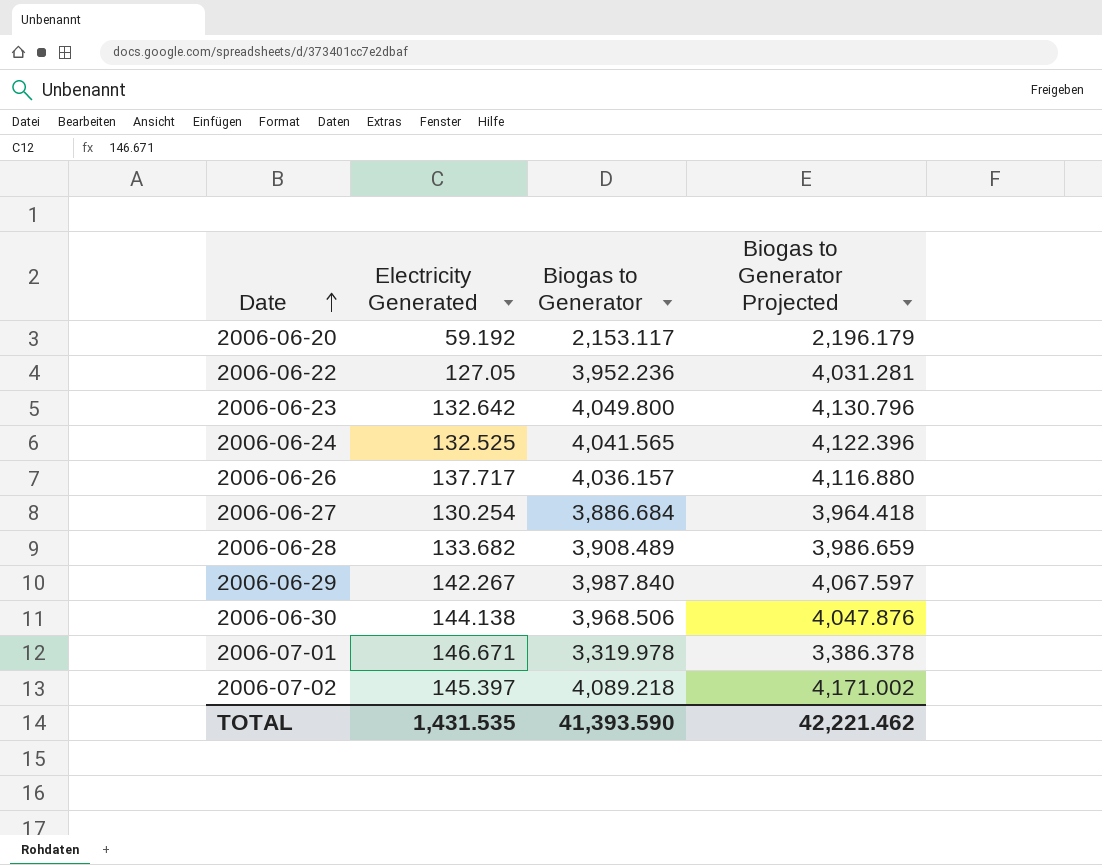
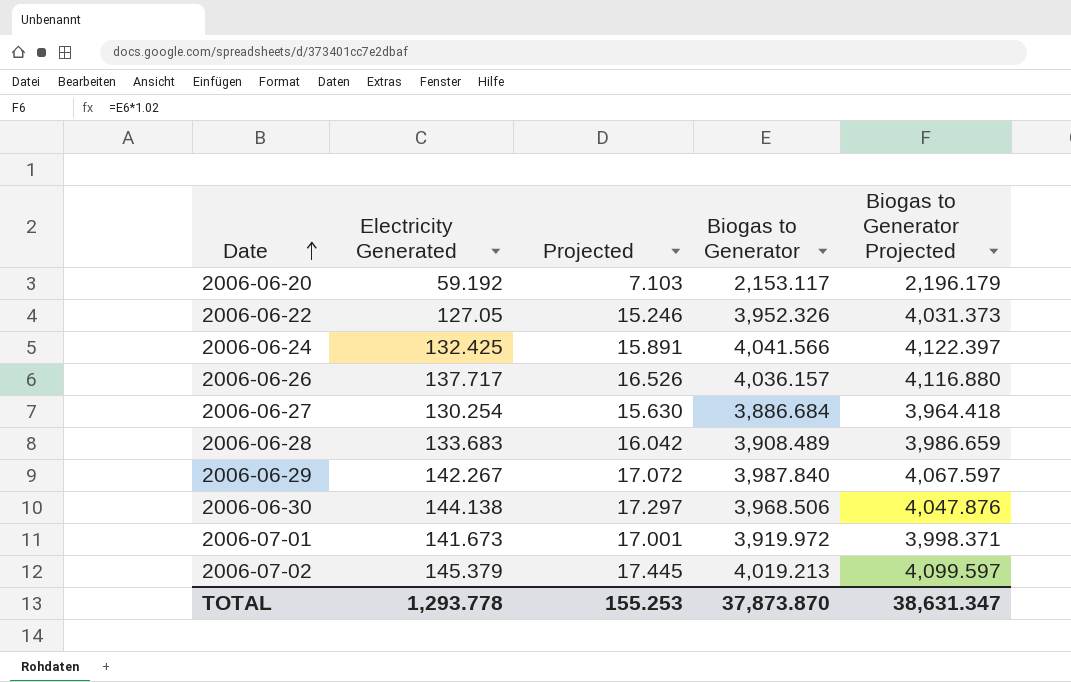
column Projected | formula: none -> [Electricity Generated] * 0.12
row 2006-06-23: 132.642 | 4,049.800 | 4,130.796 -> none
2006-06-22 | Biogas to Generator: 3,952.236 -> 3,952.326
2006-06-22 | Biogas to Generator Projected: 4,031.281 -> 4,031.373
2006-06-24 | Electricity Generated: 132.525 -> 132.425
2006-06-24 | Biogas to Generator: 4,041.565 -> 4,041.566
2006-06-24 | Biogas to Generator Projected: 4,122.396 -> 4,122.397
2006-06-28 | Electricity Generated: 133.682 -> 133.683
2006-07-01 | Electricity Generated: 146.671 -> 141.673
2006-07-01 | Biogas to Generator: 3,319.978 -> 3,919.972
2006-07-01 | Biogas to Generator Projected: 3,386.378 -> 3,998.371
2006-07-02 | Electricity Generated: 145.397 -> 145.379
2006-07-02 | Biogas to Generator: 4,089.218 -> 4,019.213
2006-07-02 | Biogas to Generator Projected: 4,171.002 -> 4,099.597
TOTAL | Electricity Generated: 1,431.535 -> 1,293.778
TOTAL | Biogas to Generator: 41,393.590 -> 37,873.870
TOTAL | Biogas to Generator Projected: 42,221.462 -> 38,631.347

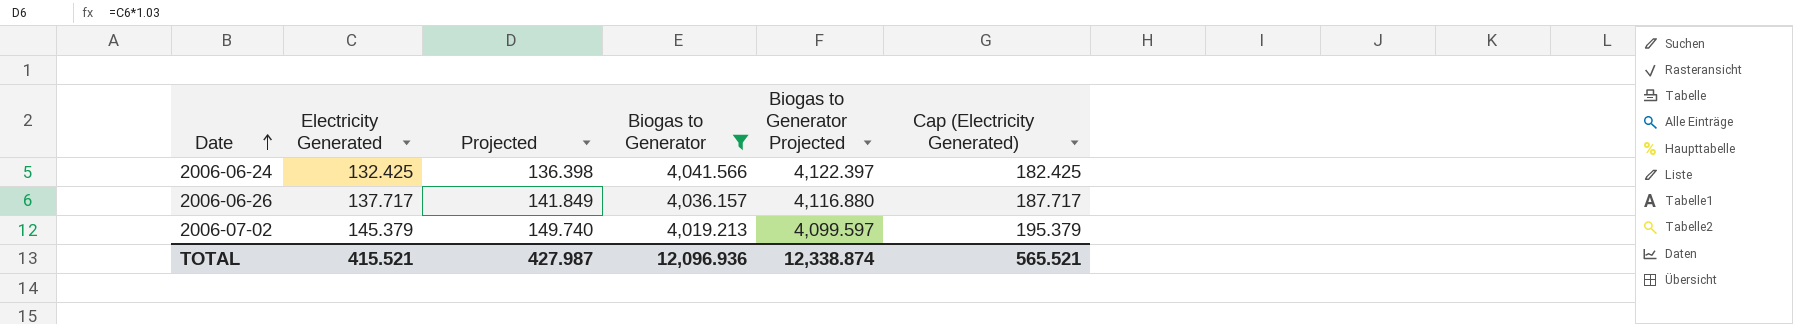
filter: none -> Biogas to Generator >= 4,019.213
column Projected | formula: [Electricity Generated] * 0.12 -> [Electricity Generated] * 1.03
column Cap (Electricity Generated) | formula: none -> [Electricity Generated] + 50
TOTAL | Electricity Generated: 1,293.778 -> 415.521
TOTAL | Projected: 155.253 -> 427.987
TOTAL | Biogas to Generator: 37,873.870 -> 12,096.936
TOTAL | Biogas to Generator Projected: 38,631.347 -> 12,338.874

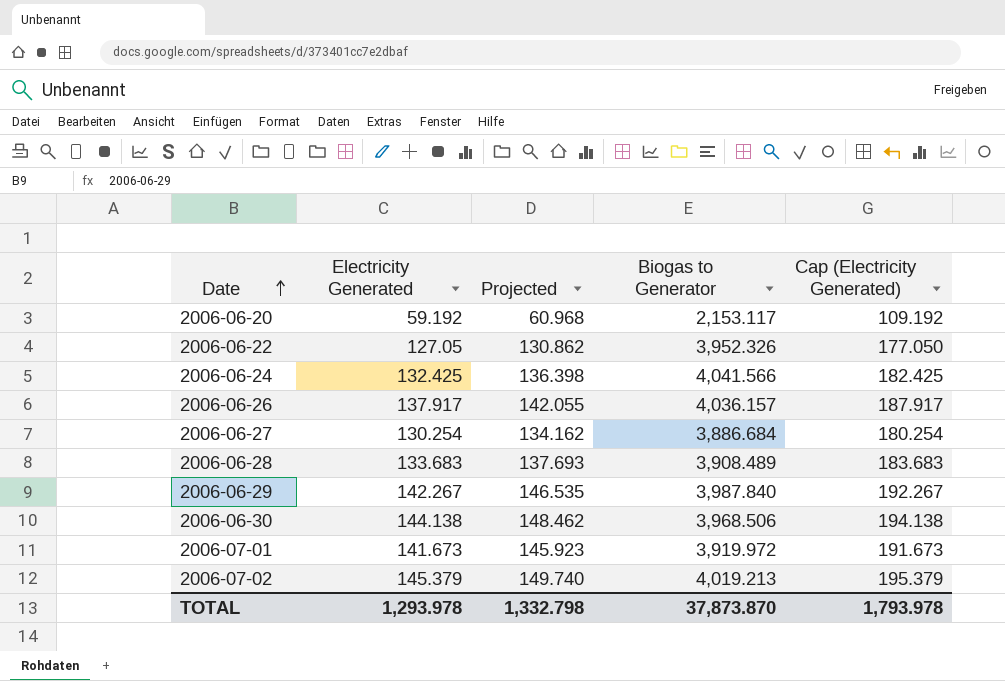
filter: Biogas to Generator >= 4,019.213 -> none
column Biogas to Generator Projected | formula: [Biogas to Generator] * 1.02 -> none
2006-06-26 | Electricity Generated: 137.717 -> 137.917
2006-06-26 | Projected: 141.849 -> 142.055
2006-06-26 | Cap (Electricity Generated): 187.717 -> 187.917
TOTAL | Electricity Generated: 415.521 -> 1,293.978
TOTAL | Projected: 427.987 -> 1,332.798
TOTAL | Biogas to Generator: 12,096.936 -> 37,873.870
TOTAL | Cap (Electricity Generated): 565.521 -> 1,793.978

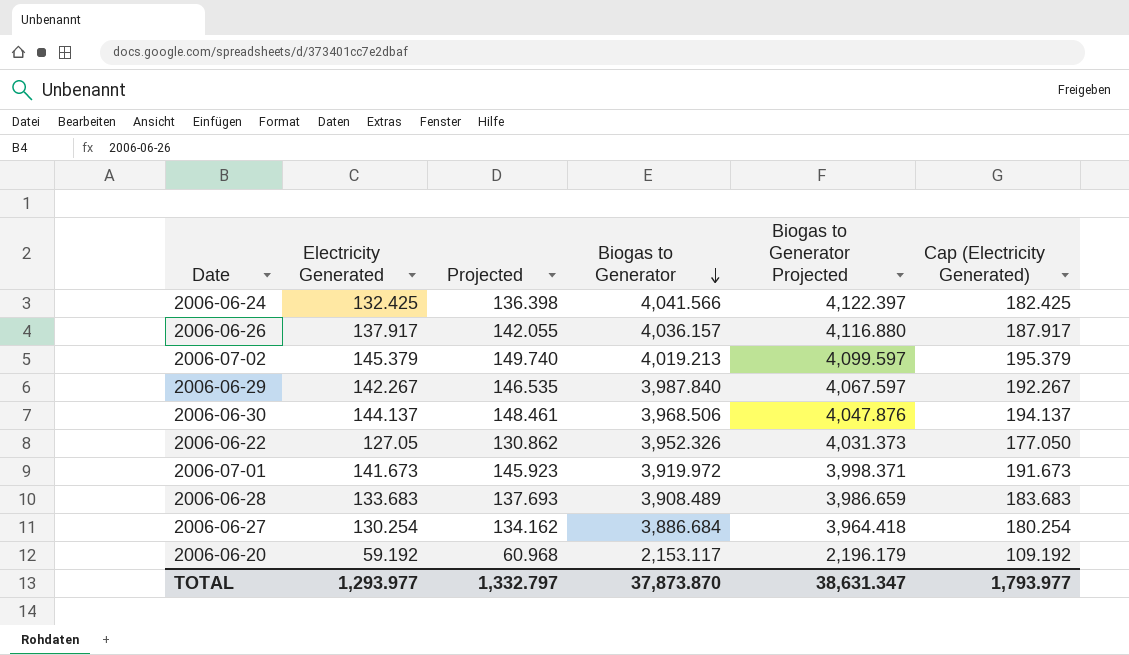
row order: Date ascending -> Biogas to Generator descending
column Biogas to Generator Projected | formula: none -> [Biogas to Generator] * 1.02
2006-06-30 | Electricity Generated: 144.138 -> 144.137
2006-06-30 | Projected: 148.462 -> 148.461
2006-06-30 | Cap (Electricity Generated): 194.138 -> 194.137
TOTAL | Electricity Generated: 1,293.978 -> 1,293.977
TOTAL | Projected: 1,332.798 -> 1,332.797
TOTAL | Cap (Electricity Generated): 1,793.978 -> 1,793.977

